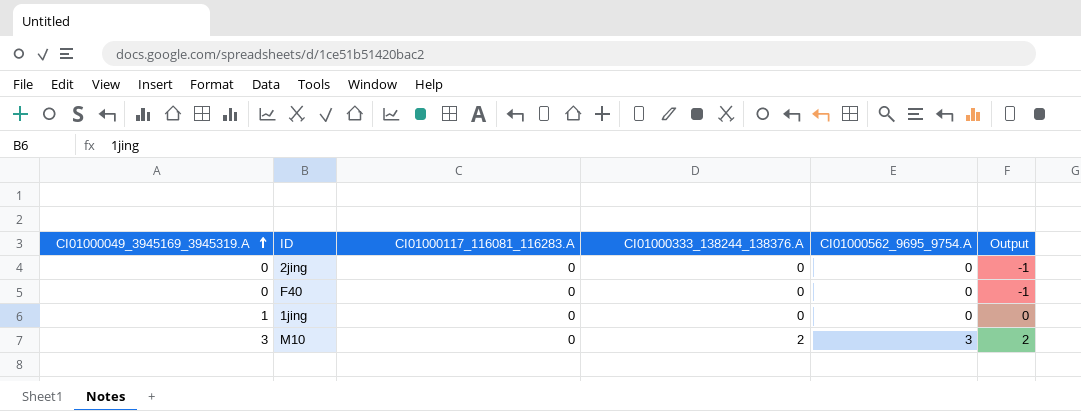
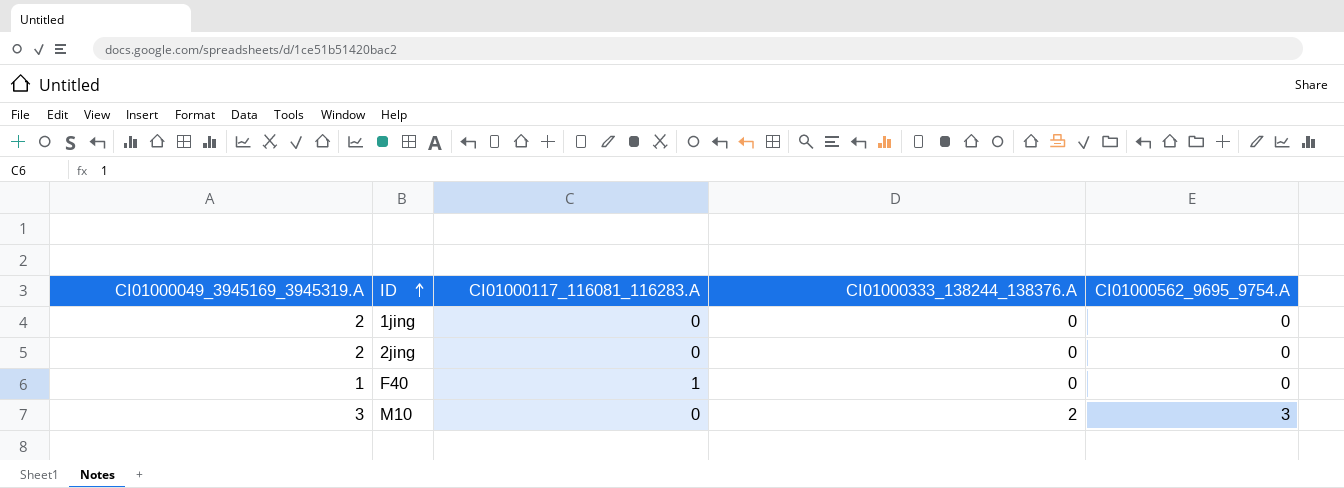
row order: CI01000049_3945169_3945319.A ascending -> ID ascending
column Output | formula: [CI01000049_3945169_3945319.A] - 1 -> none
1jing | CI01000049_3945169_3945319.A: 1 -> 2
2jing | CI01000049_3945169_3945319.A: 0 -> 2
F40 | CI01000049_3945169_3945319.A: 0 -> 1
F40 | CI01000117_116081_116283.A: 0 -> 1

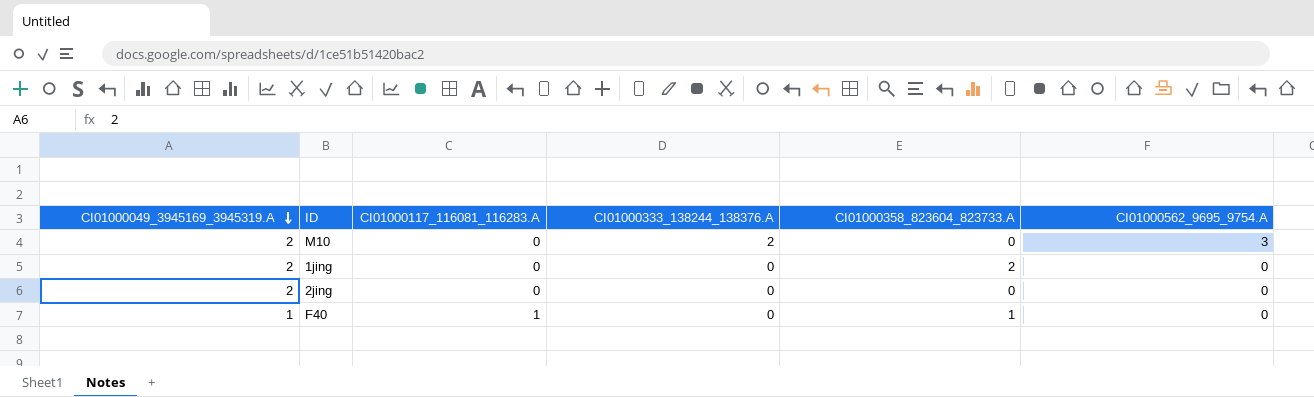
row order: ID ascending -> CI01000049_3945169_3945319.A descending
column CI01000358_823604_823733.A | position: none -> 5
M10 | CI01000049_3945169_3945319.A: 3 -> 2

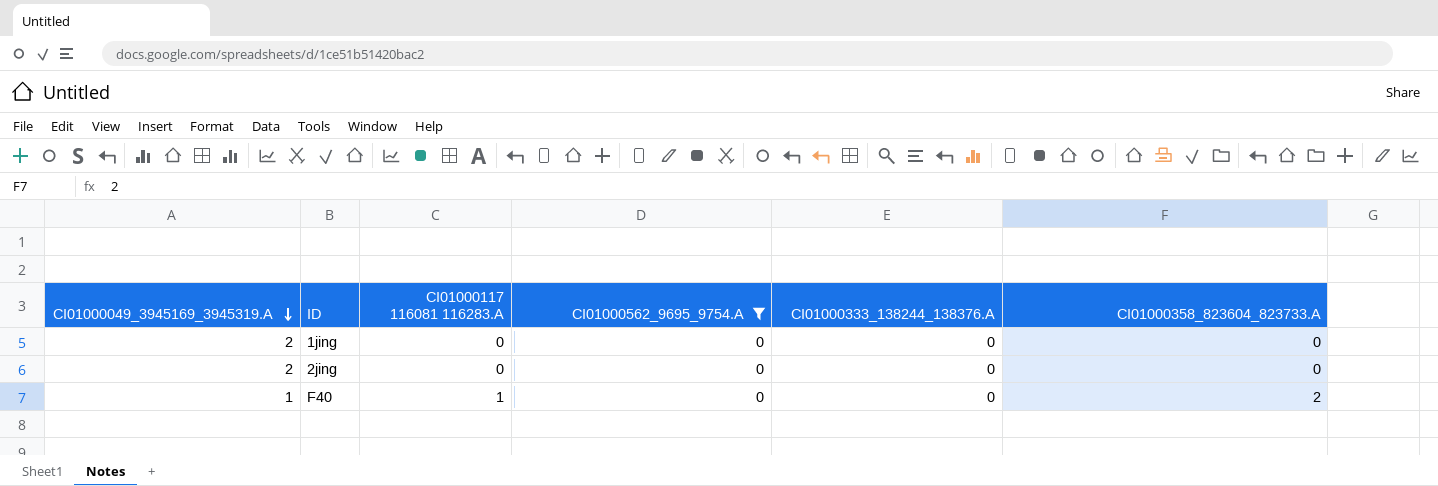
filter: none -> CI01000562_9695_9754.A = 0
column name: CI01000117_116081_116283.A -> CI01000117 116081 116283.A
column CI01000562_9695_9754.A | position: 6 -> 4
1jing | CI01000358_823604_823733.A: 2 -> 0
F40 | CI01000358_823604_823733.A: 1 -> 2

